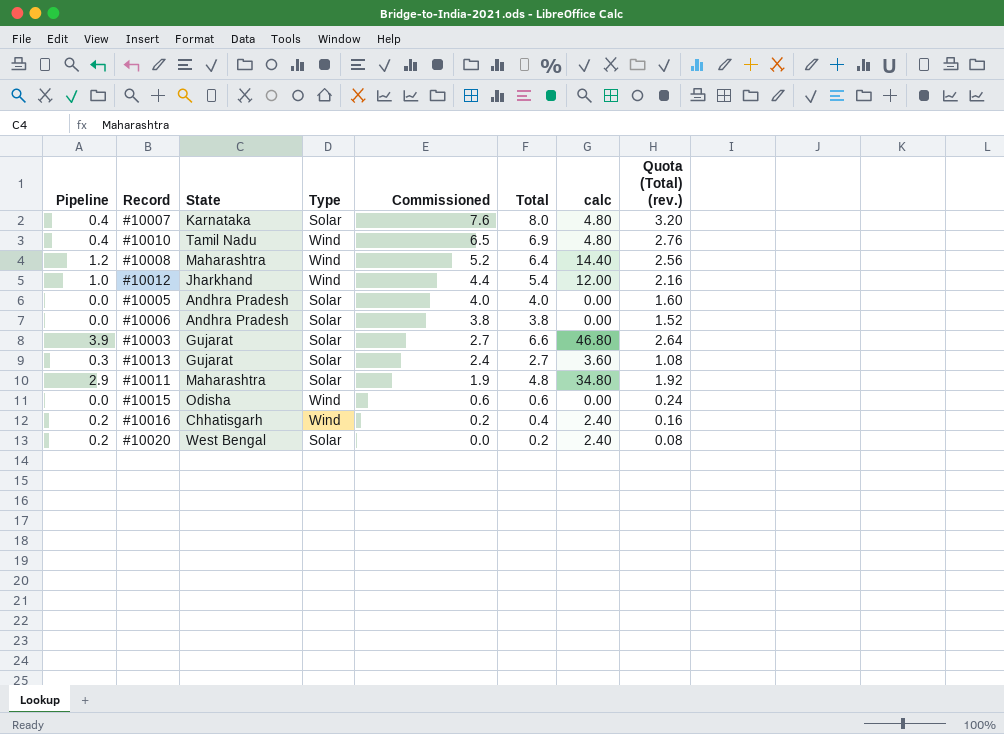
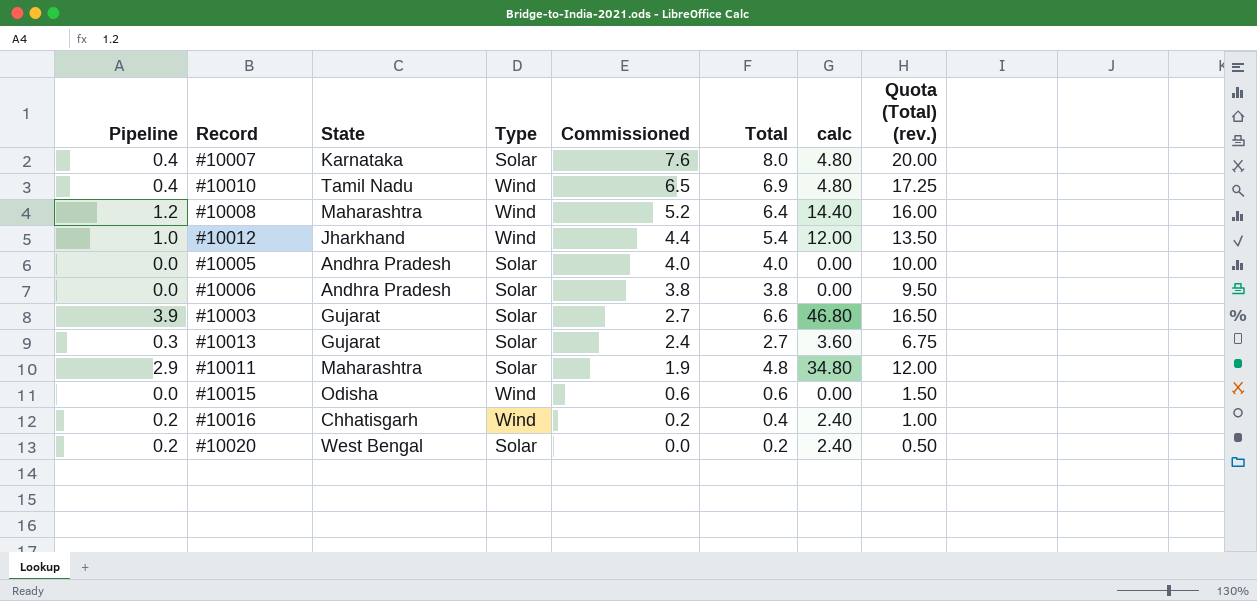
column Quota (Total) (rev.) | formula: [Total] * 0.4 -> [Total] * 2.5

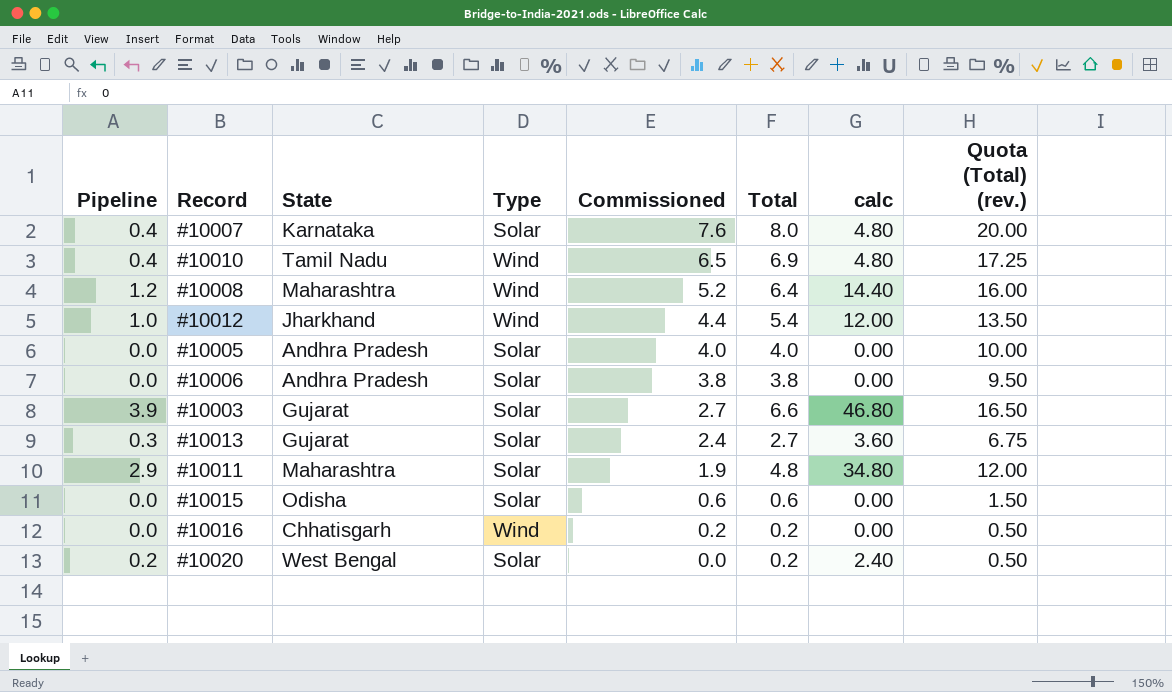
#10015 | Type: Wind -> Solar
#10016 | Pipeline: 0.2 -> 0.0
#10016 | Total: 0.4 -> 0.2
#10016 | calc: 2.40 -> 0.00
#10016 | Quota (Total) (rev.): 1.00 -> 0.50

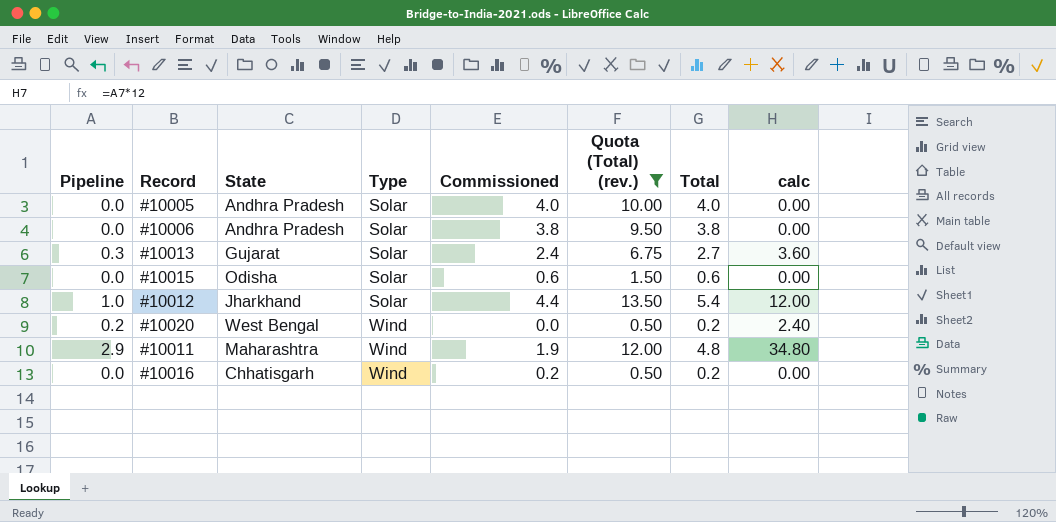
filter: none -> Quota (Total) (rev.) <= 13.50
row order: Commissioned descending -> Type ascending
column Quota (Total) (rev.) | position: 8 -> 6
#10012 | Type: Wind -> Solar
#10020 | Type: Solar -> Wind
#10011 | Type: Solar -> Wind

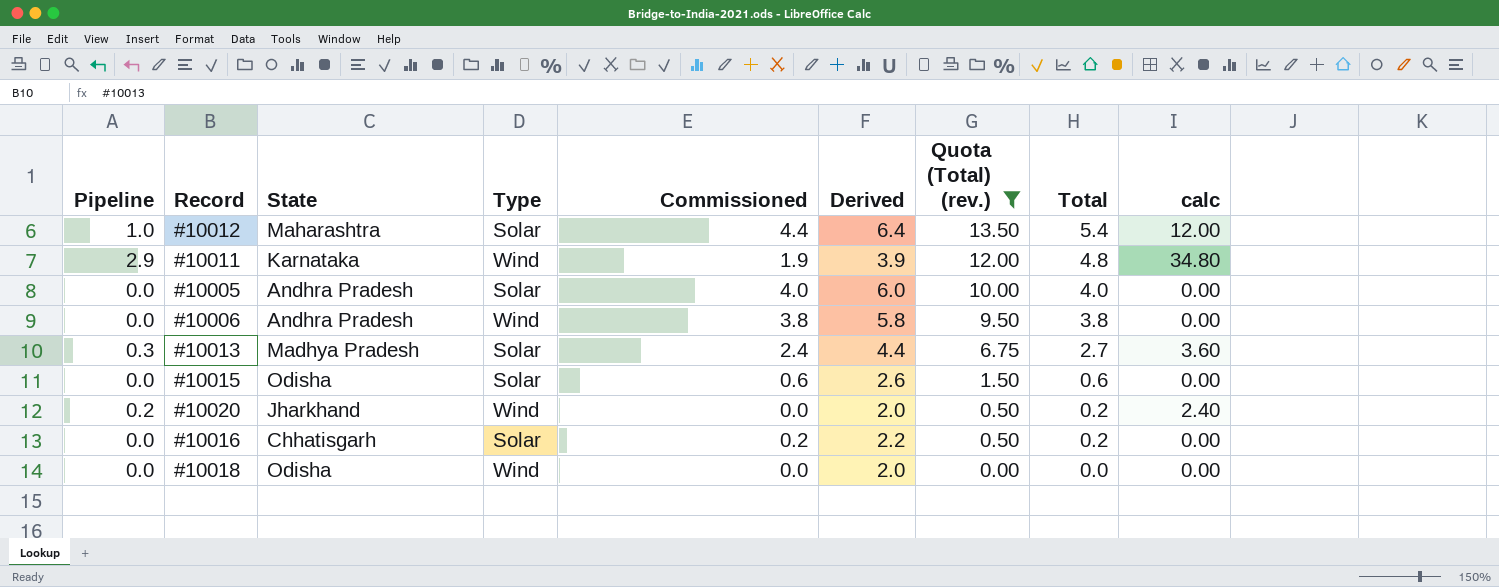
row order: Type ascending -> Quota (Total) (rev.) descending
column Derived | formula: none -> [Commissioned] + 2
#10012 | State: Jharkhand -> Maharashtra
#10011 | State: Maharashtra -> Karnataka
#10006 | Type: Solar -> Wind
#10013 | State: Gujarat -> Madhya Pradesh
#10020 | State: West Bengal -> Jharkhand
#10016 | Type: Wind -> Solar
row #10018: none -> 0.0 | Odisha | Wind | 0.0 | 2.0 | 0.00 | 0.0 | 0.00

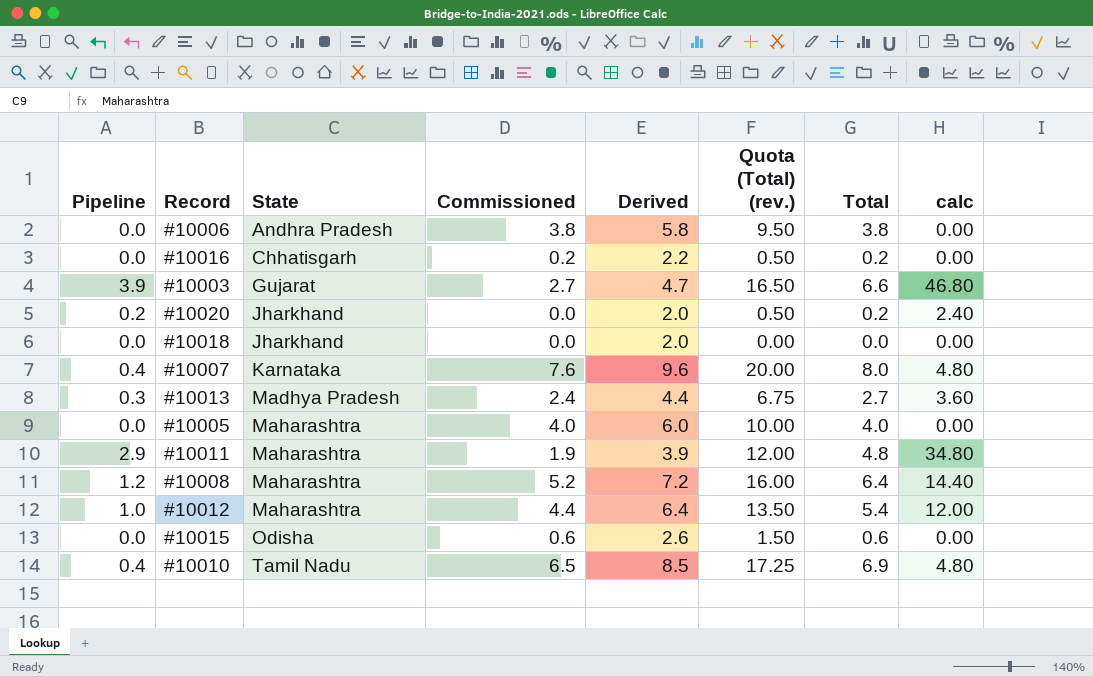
filter: Quota (Total) (rev.) <= 13.50 -> none
row order: Quota (Total) (rev.) descending -> State ascending
column Type | position: 4 -> none
#10018 | State: Odisha -> Jharkhand
#10005 | State: Andhra Pradesh -> Maharashtra
#10011 | State: Karnataka -> Maharashtra

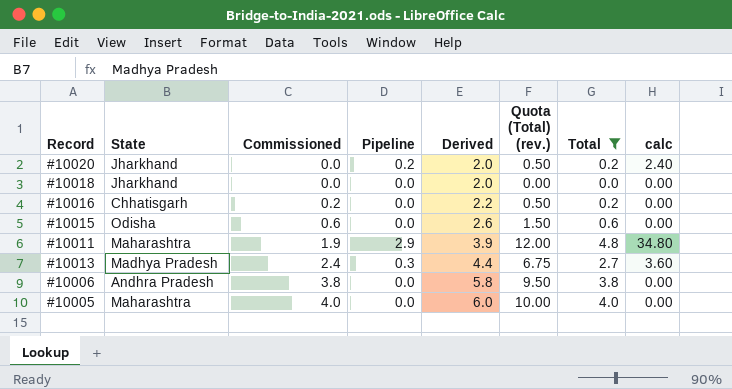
filter: none -> Total <= 4.8
row order: State ascending -> Commissioned ascending
column Pipeline | position: 1 -> 4

